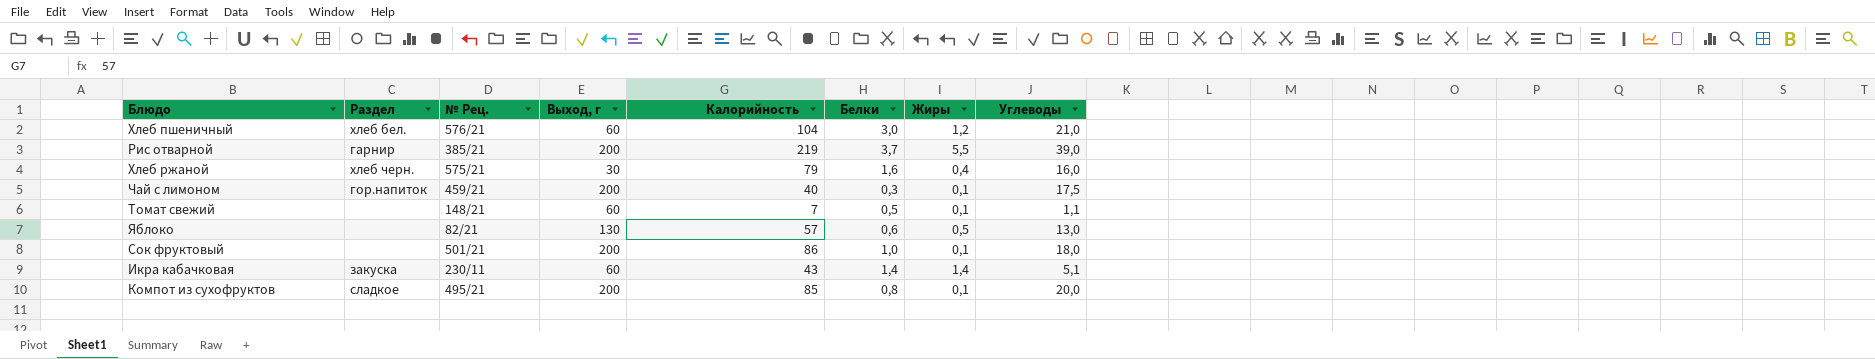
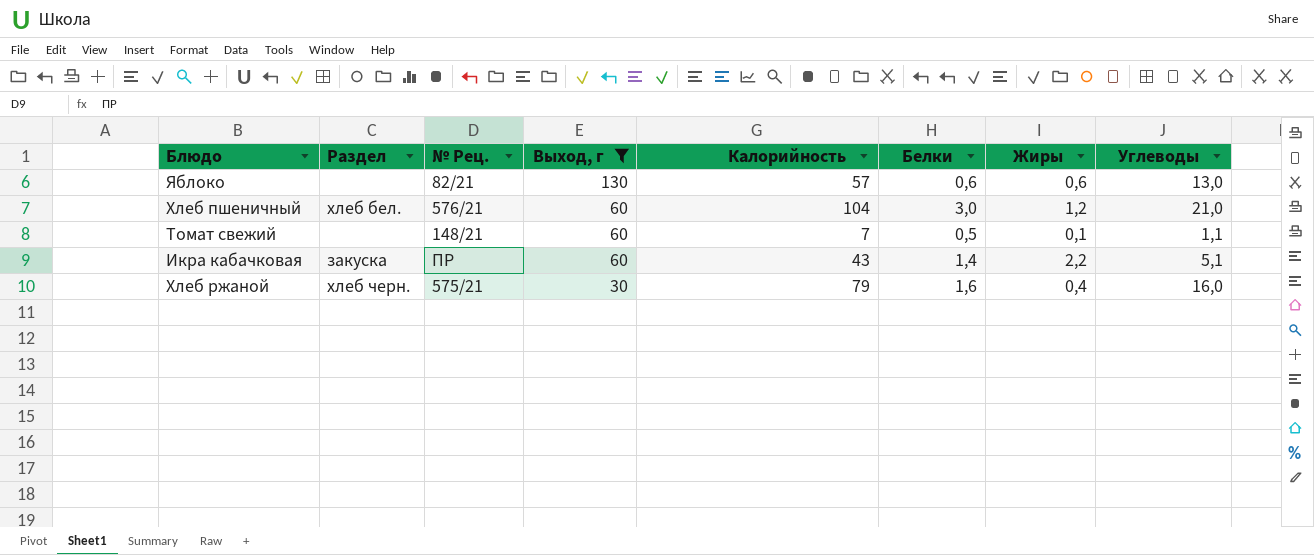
filter: none -> Выход, г != 200
row order: none -> Выход, г descending
Яблоко | Жиры: 0,5 -> 0,6
Икра кабачковая | № Рец.: 230/11 -> ПР
Икра кабачковая | Жиры: 1,4 -> 2,2

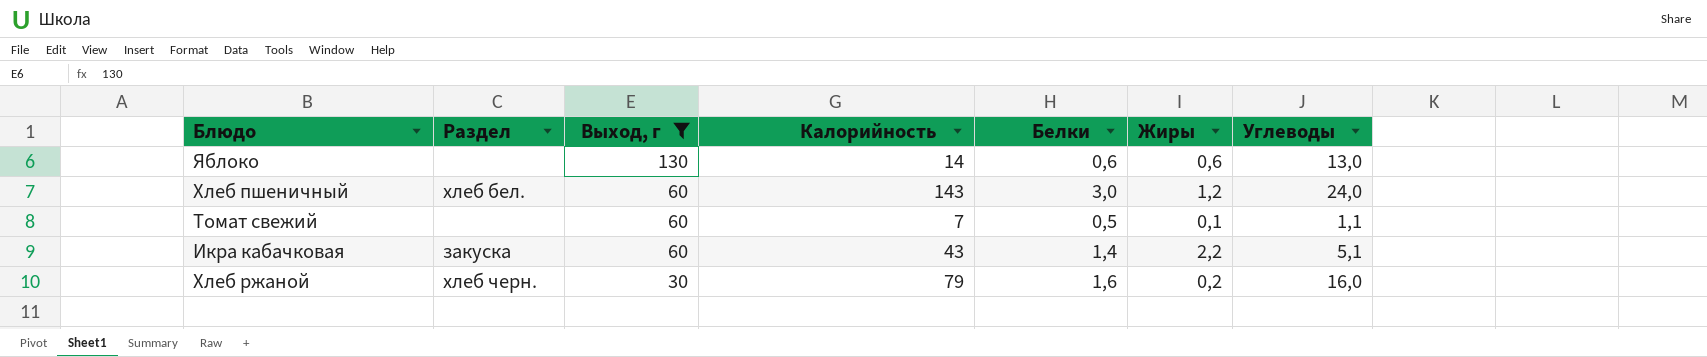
column № Рец. | position: 3 -> none
Яблоко | Калорийность: 57 -> 14
Хлеб пшеничный | Калорийность: 104 -> 143
Хлеб пшеничный | Углеводы: 21,0 -> 24,0
Хлеб ржаной | Жиры: 0,4 -> 0,2

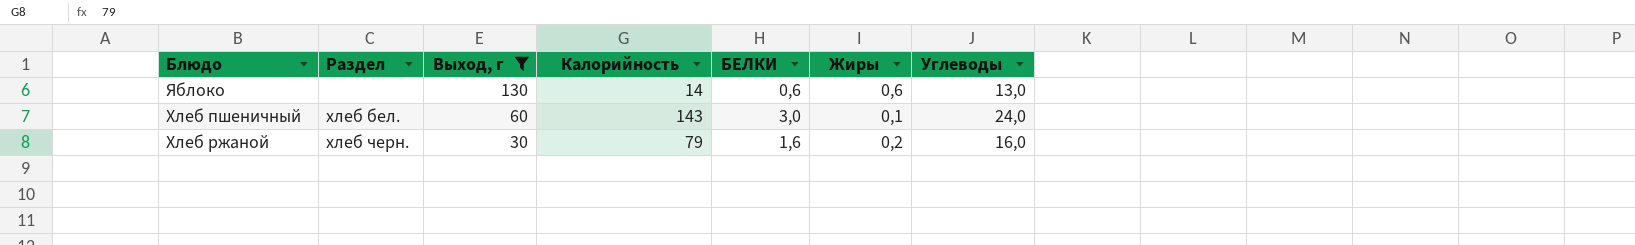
column name: Белки -> БЕЛКИ
row Томат свежий: none | 60 | 7 | 0,5 | 0,1 | 1,1 -> none
row Икра кабачковая: закуска | 60 | 43 | 1,4 | 2,2 | 5,1 -> none
Хлеб пшеничный | Жиры: 1,2 -> 0,1

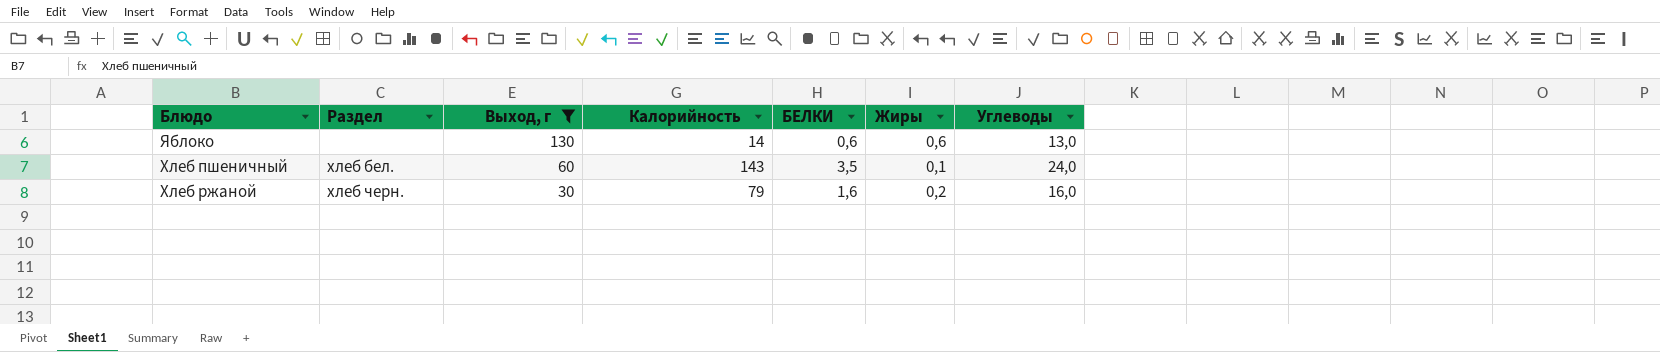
Хлеб пшеничный | БЕЛКИ: 3,0 -> 3,5

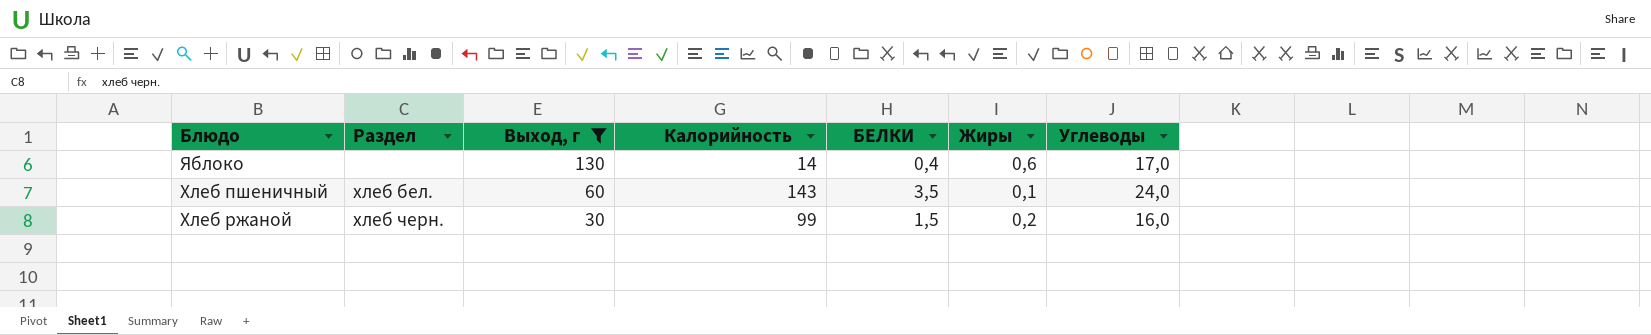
Яблоко | БЕЛКИ: 0,6 -> 0,4
Яблоко | Углеводы: 13,0 -> 17,0
Хлеб ржаной | Калорийность: 79 -> 99
Хлеб ржаной | БЕЛКИ: 1,6 -> 1,5

